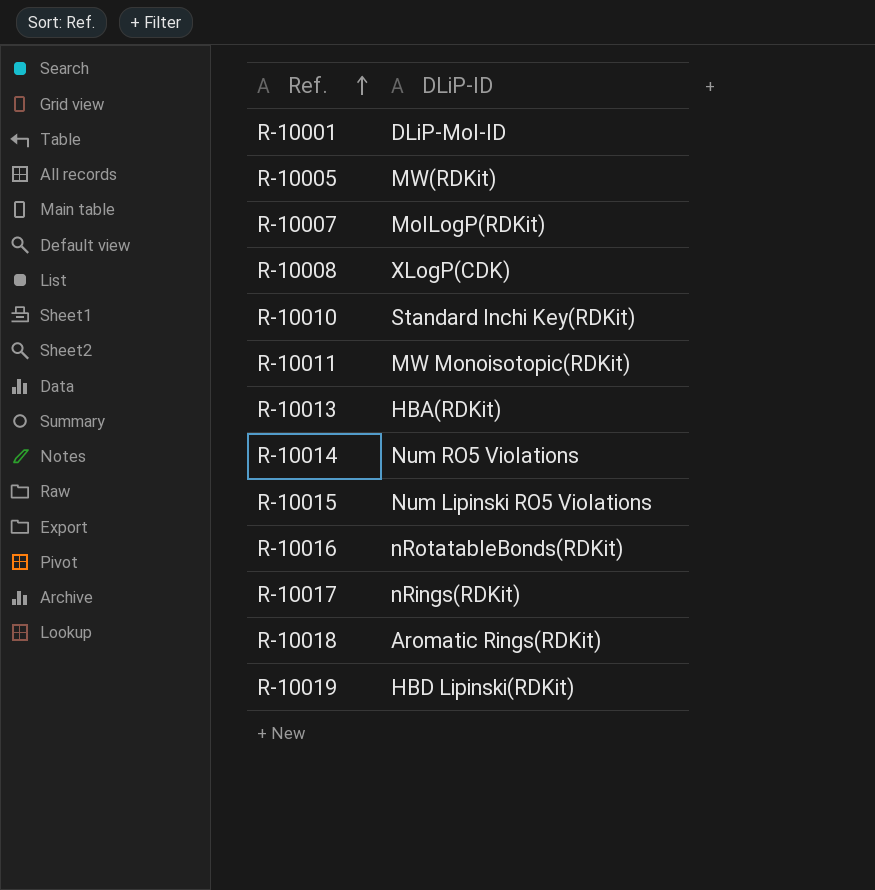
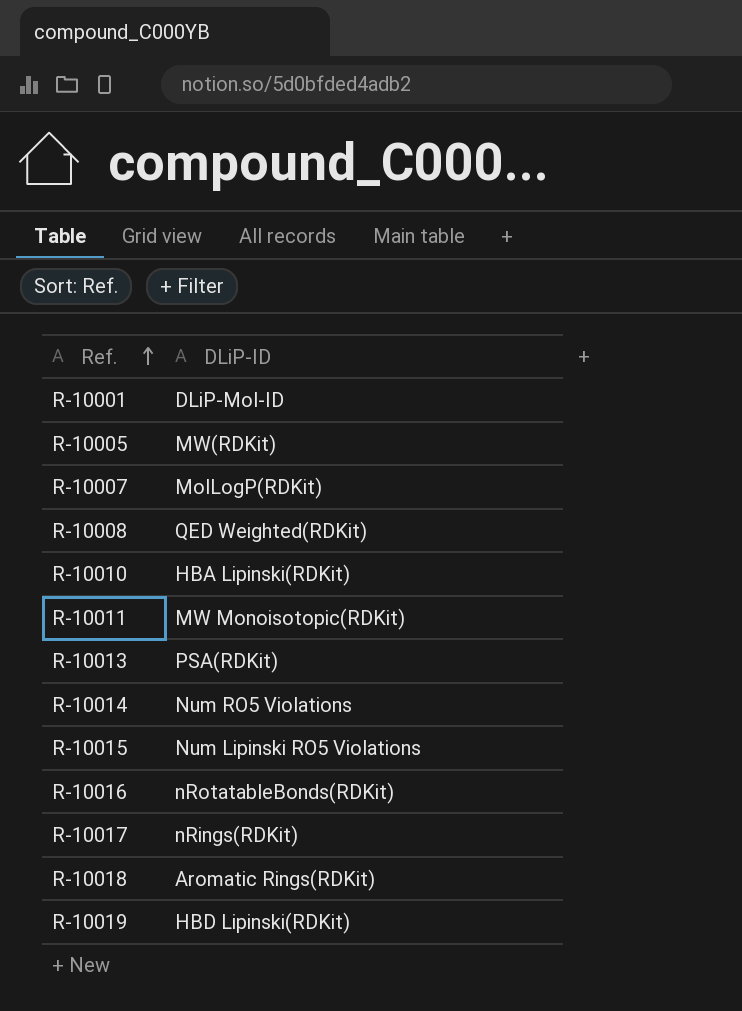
R-10008 | DLiP-ID: XLogP(CDK) -> QED Weighted(RDKit)
R-10010 | DLiP-ID: Standard Inchi Key(RDKit) -> HBA Lipinski(RDKit)
R-10013 | DLiP-ID: HBA(RDKit) -> PSA(RDKit)

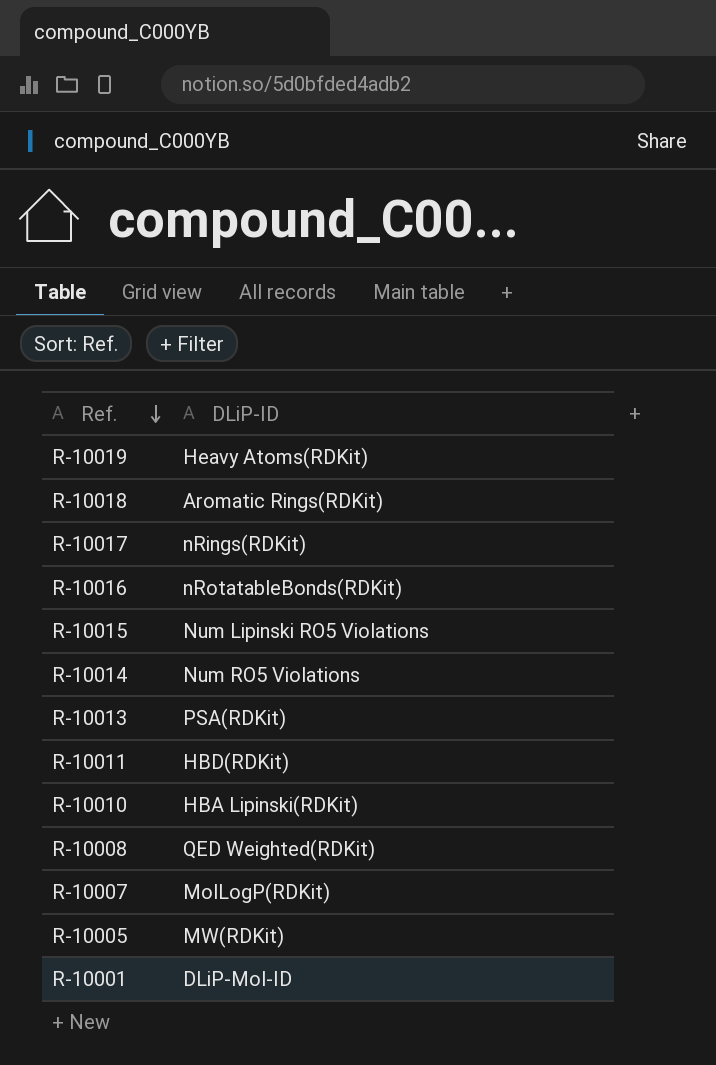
row order: Ref. ascending -> Ref. descending
R-10019 | DLiP-ID: HBD Lipinski(RDKit) -> Heavy Atoms(RDKit)
R-10011 | DLiP-ID: MW Monoisotopic(RDKit) -> HBD(RDKit)

